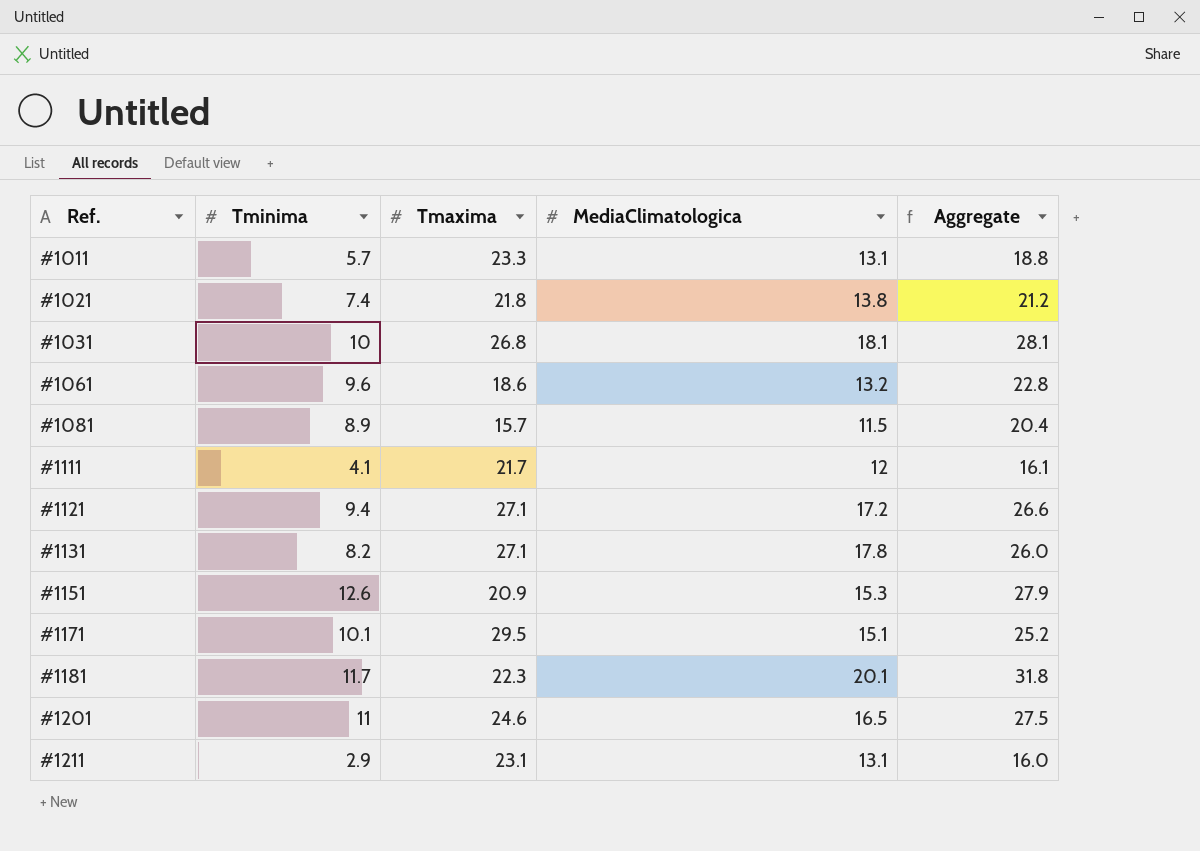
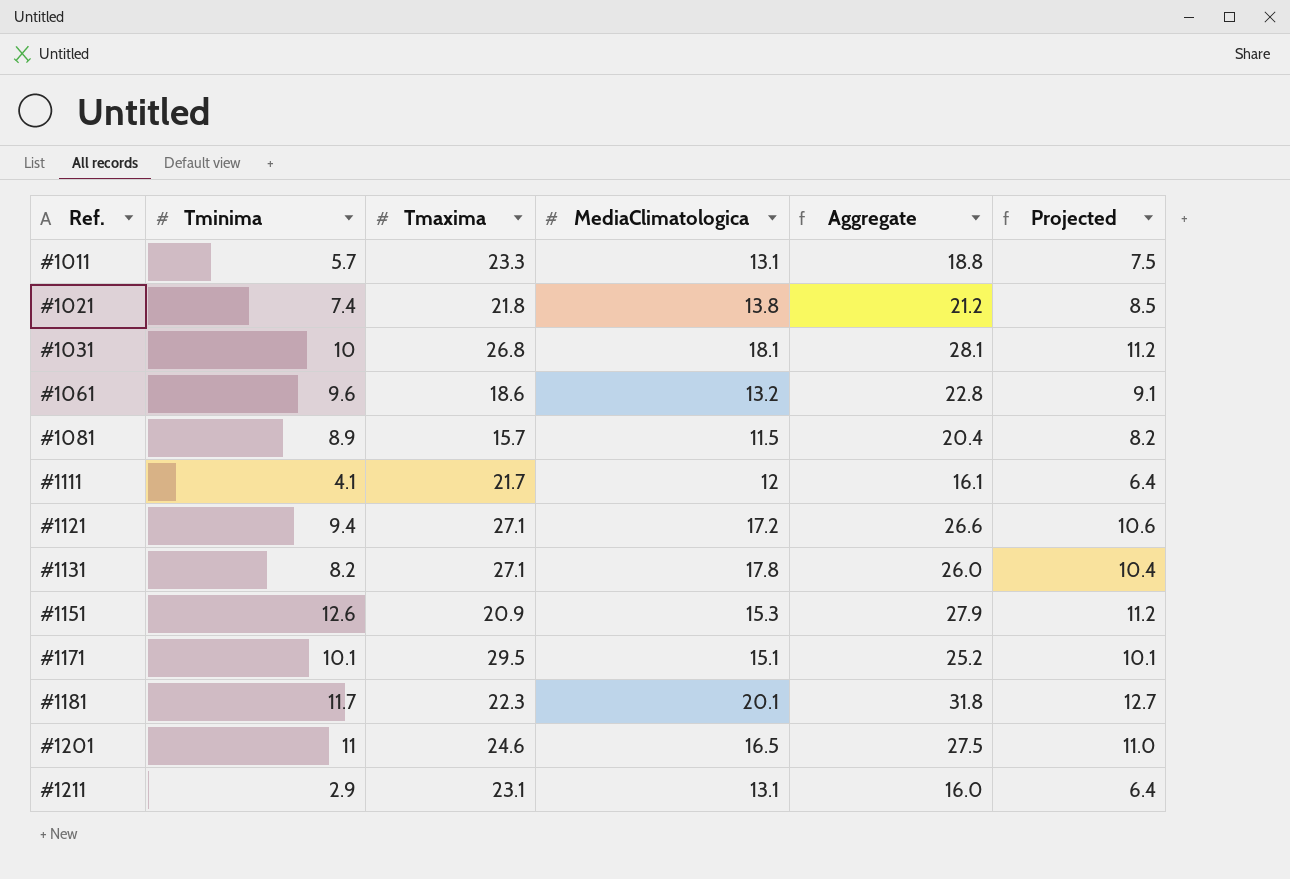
column Projected | formula: none -> [Aggregate] * 0.4

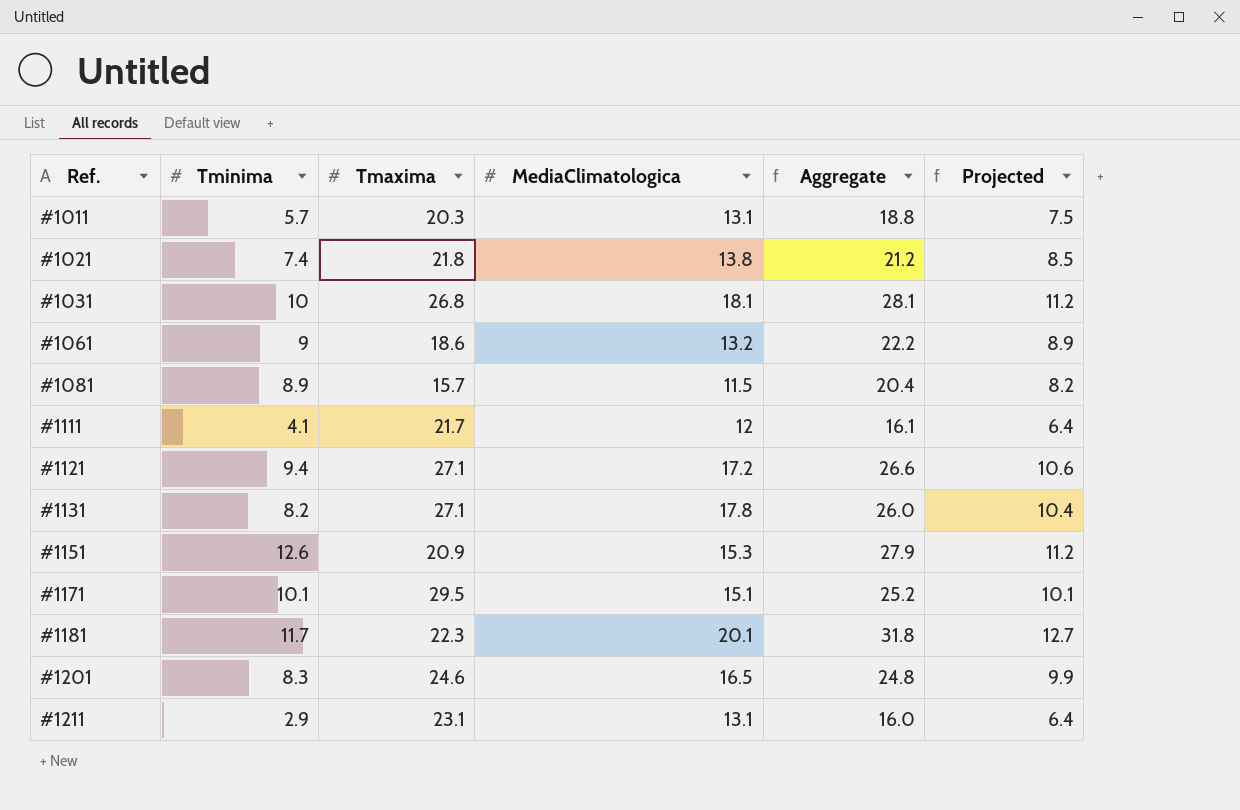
#1011 | Tmaxima: 23.3 -> 20.3
#1061 | Tminima: 9.6 -> 9
#1061 | Aggregate: 22.8 -> 22.2
#1061 | Projected: 9.1 -> 8.9
#1201 | Tminima: 11 -> 8.3
#1201 | Aggregate: 27.5 -> 24.8
#1201 | Projected: 11.0 -> 9.9

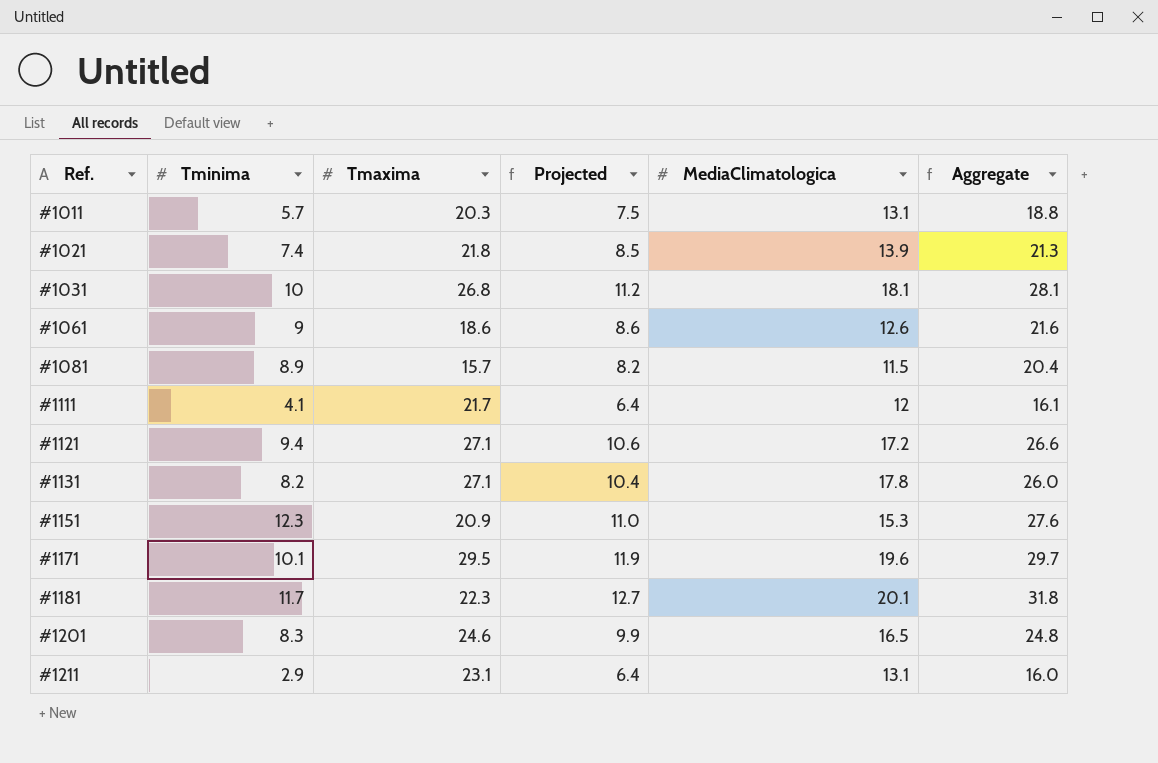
column Projected | position: 6 -> 4
#1021 | MediaClimatologica: 13.8 -> 13.9
#1021 | Aggregate: 21.2 -> 21.3
#1061 | Projected: 8.9 -> 8.6
#1061 | MediaClimatologica: 13.2 -> 12.6
#1061 | Aggregate: 22.2 -> 21.6
#1151 | Tminima: 12.6 -> 12.3
#1151 | Projected: 11.2 -> 11.0
#1151 | Aggregate: 27.9 -> 27.6
#1171 | Projected: 10.1 -> 11.9
#1171 | MediaClimatologica: 15.1 -> 19.6
#1171 | Aggregate: 25.2 -> 29.7

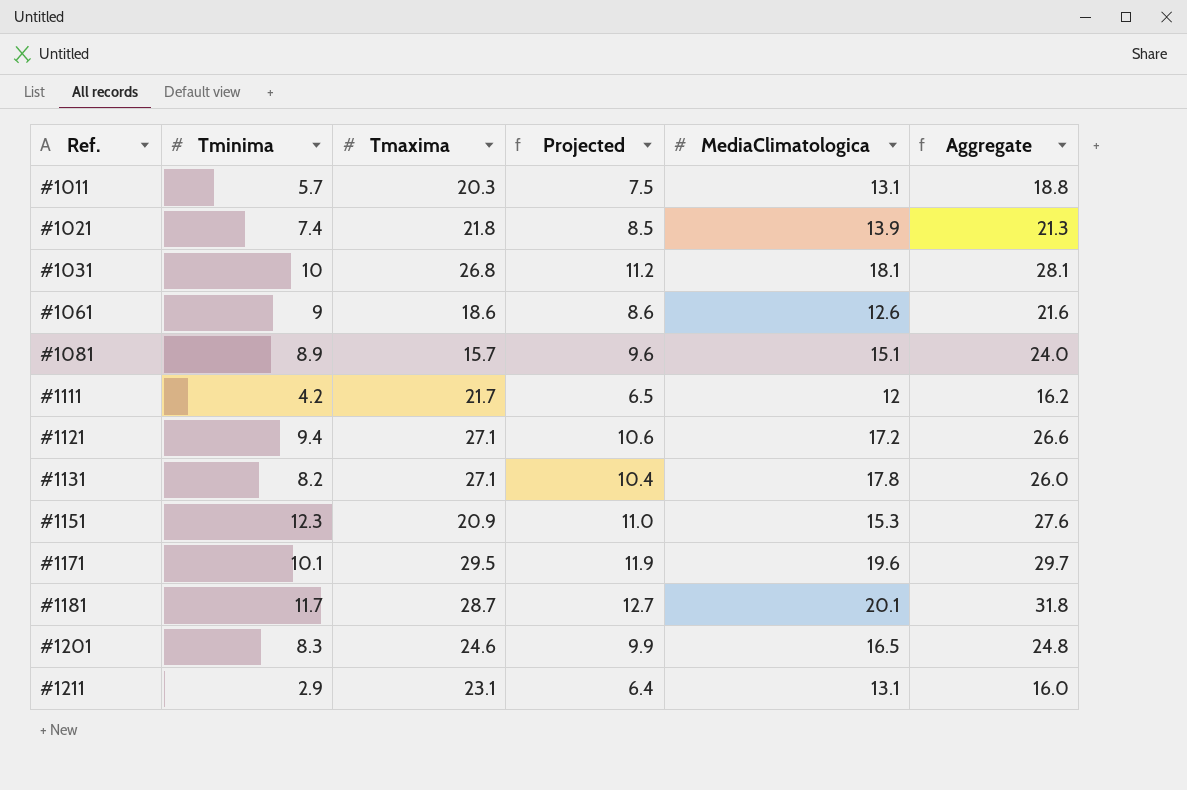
#1081 | Projected: 8.2 -> 9.6
#1081 | MediaClimatologica: 11.5 -> 15.1
#1081 | Aggregate: 20.4 -> 24.0
#1111 | Tminima: 4.1 -> 4.2
#1111 | Projected: 6.4 -> 6.5
#1111 | Aggregate: 16.1 -> 16.2
#1181 | Tmaxima: 22.3 -> 28.7

